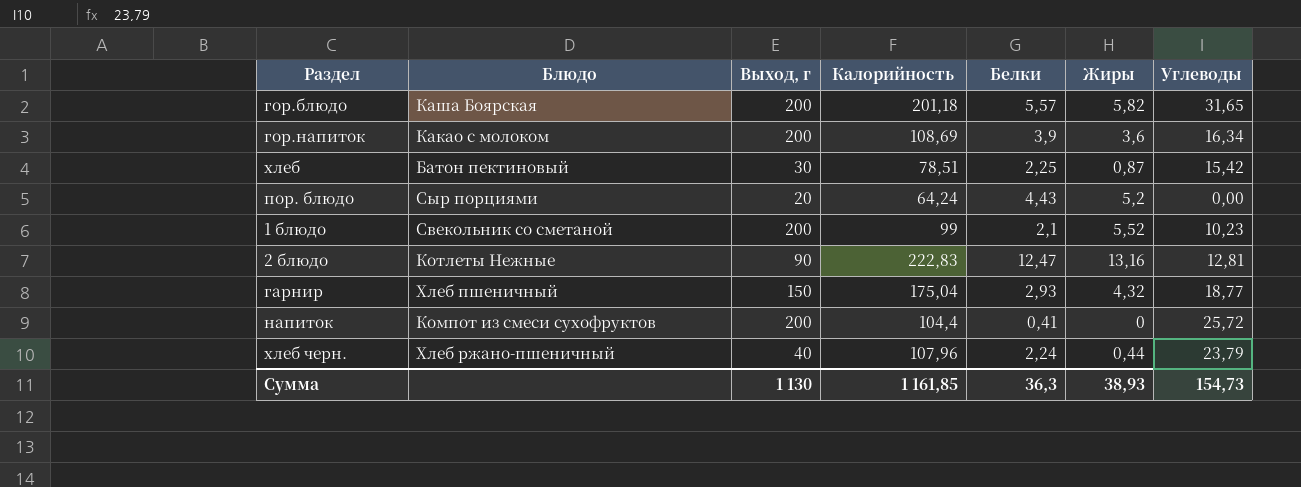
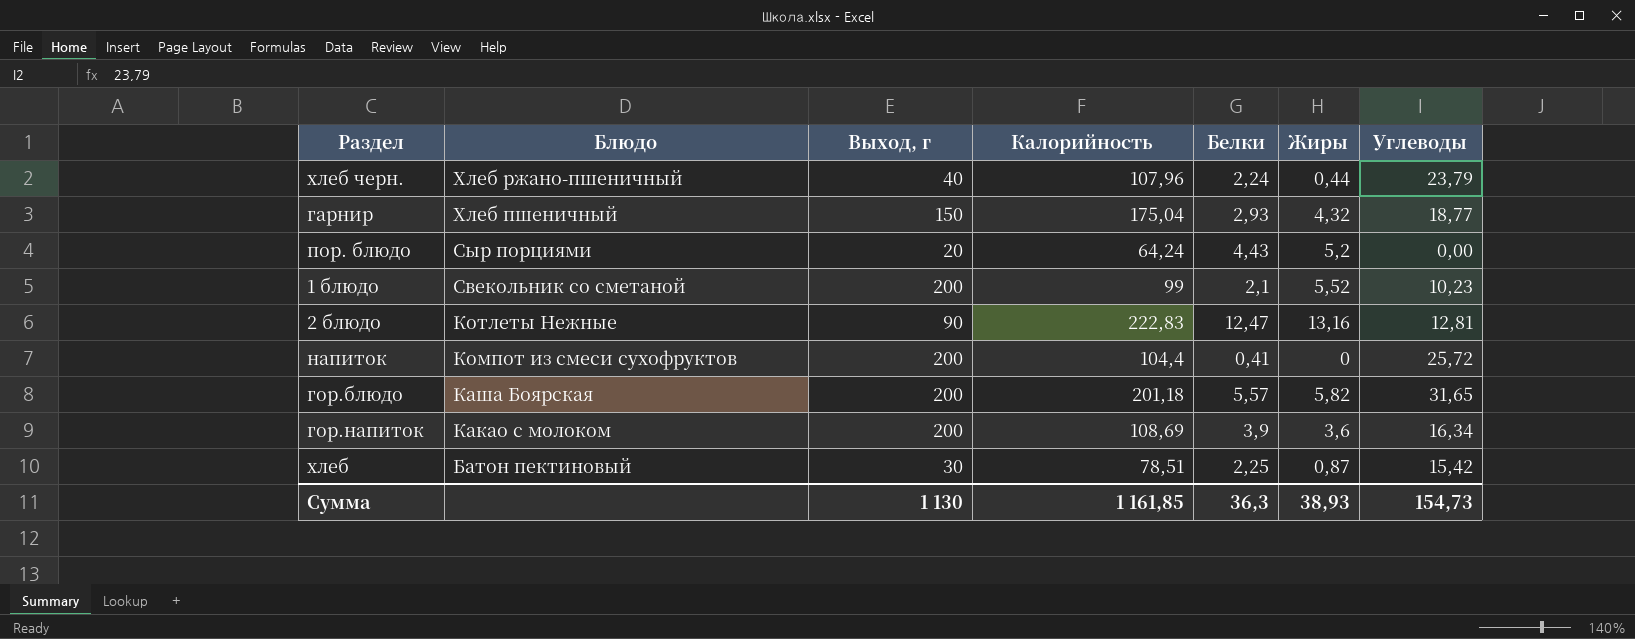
row order: none -> Блюдо descending

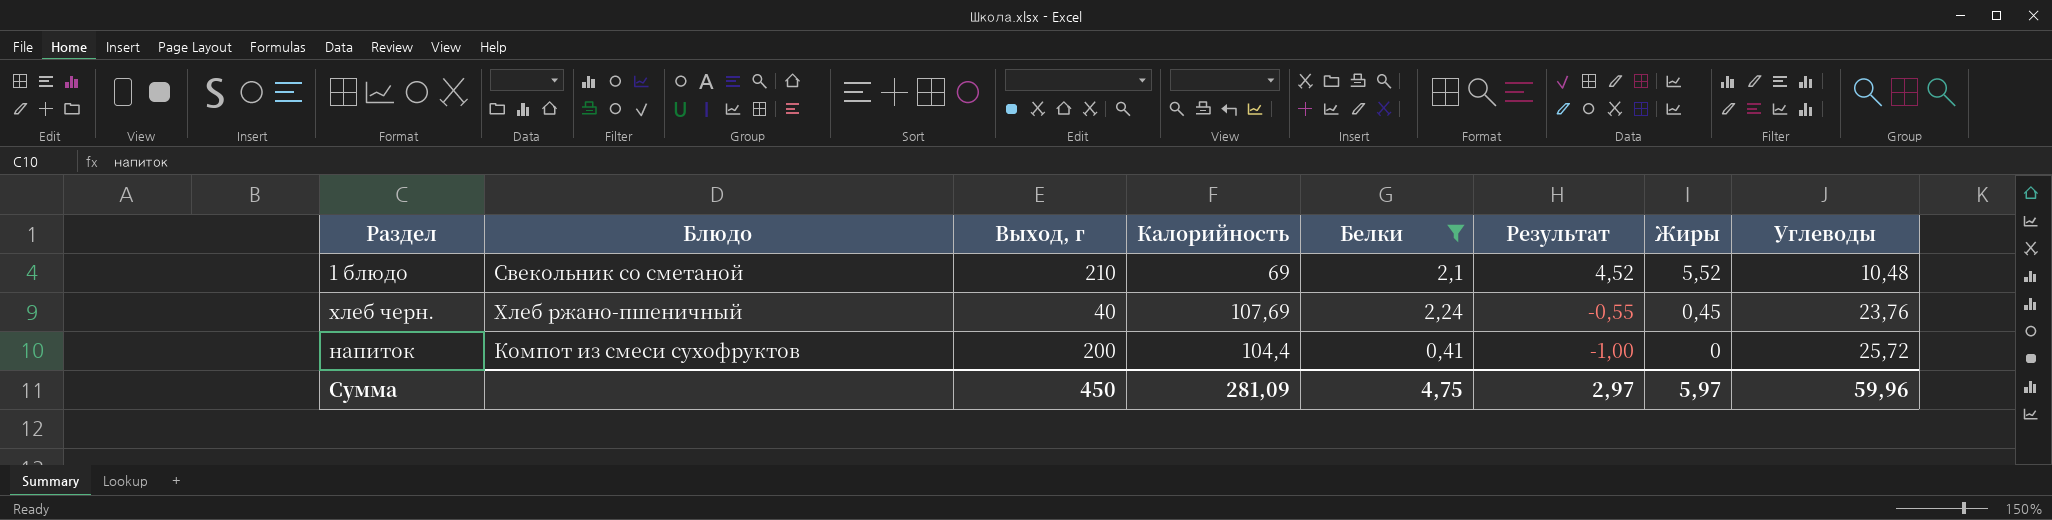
filter: none -> Белки <= 2,24
row order: Блюдо descending -> Результат descending
column Результат | formula: none -> [Жиры] - 1
1 блюдо | Выход, г: 200 -> 210
1 блюдо | Калорийность: 99 -> 69
1 блюдо | Углеводы: 10,23 -> 10,48
хлеб черн. | Калорийность: 107,96 -> 107,69
хлеб черн. | Жиры: 0,44 -> 0,45
хлеб черн. | Углеводы: 23,79 -> 23,76
Сумма | Выход, г: 1 130 -> 450
Сумма | Калорийность: 1 161,85 -> 281,09
Сумма | Белки: 36,3 -> 4,75
Сумма | Жиры: 38,93 -> 5,97
Сумма | Углеводы: 154,73 -> 59,96

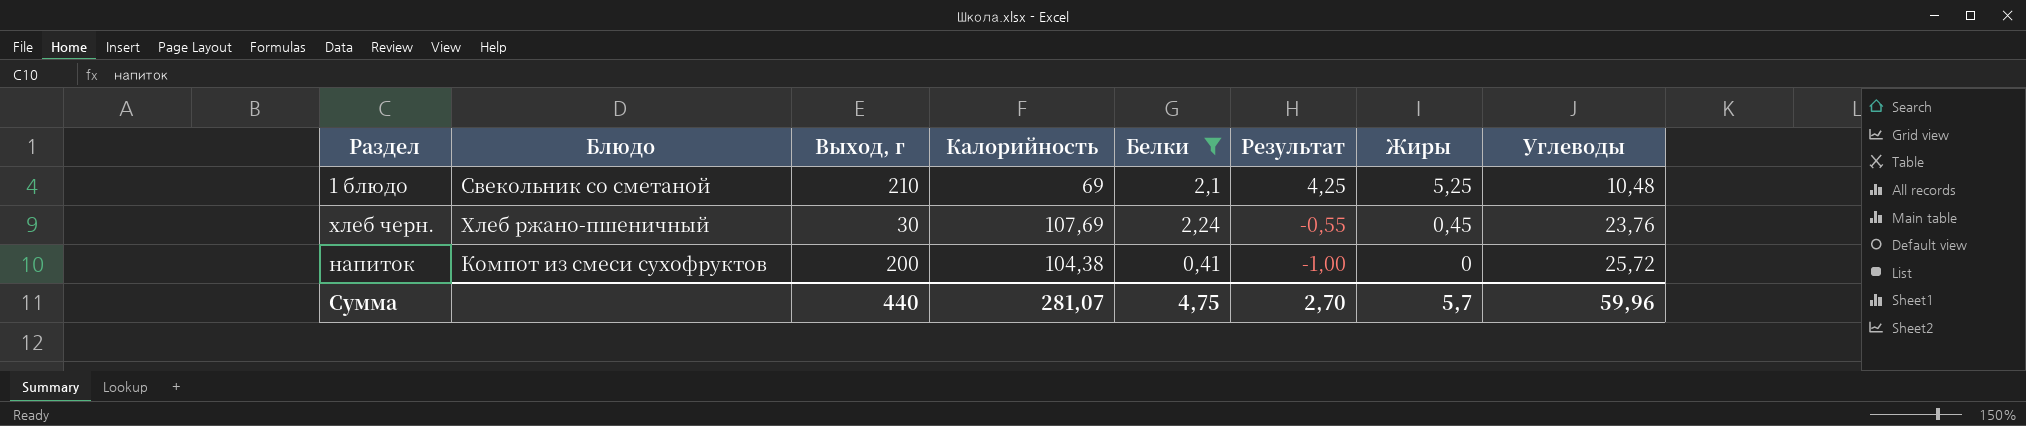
1 блюдо | Результат: 4,52 -> 4,25
1 блюдо | Жиры: 5,52 -> 5,25
хлеб черн. | Выход, г: 40 -> 30
напиток | Калорийность: 104,4 -> 104,38
Сумма | Выход, г: 450 -> 440
Сумма | Калорийность: 281,09 -> 281,07
Сумма | Результат: 2,97 -> 2,70
Сумма | Жиры: 5,97 -> 5,7

